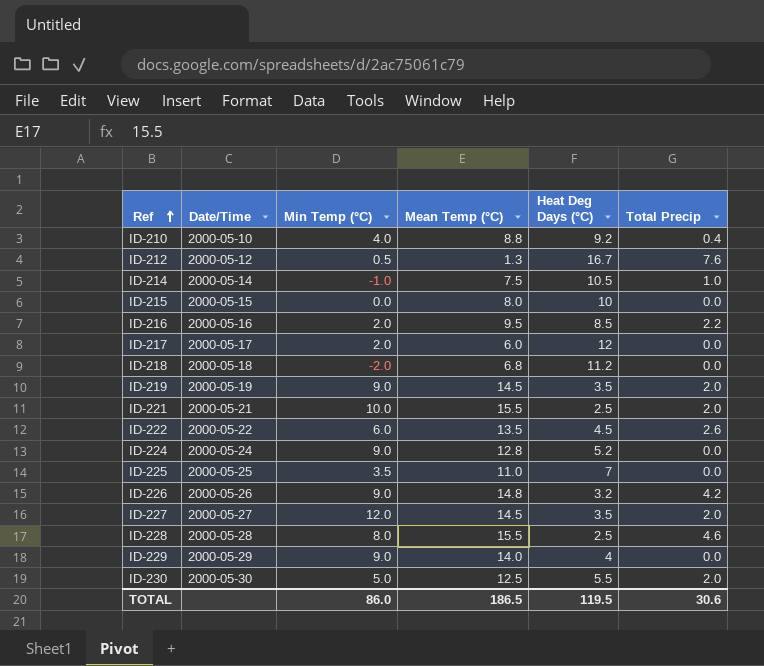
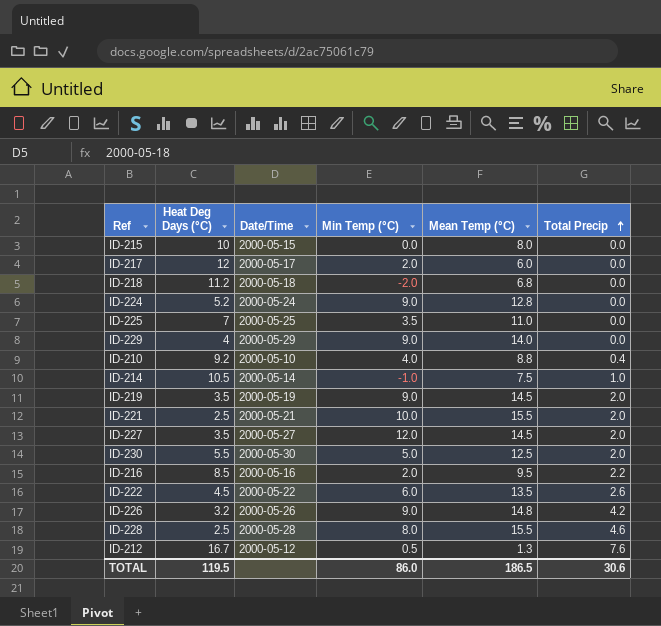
row order: Ref ascending -> Total Precip ascending
column Heat Deg Days (°C) | position: 5 -> 2

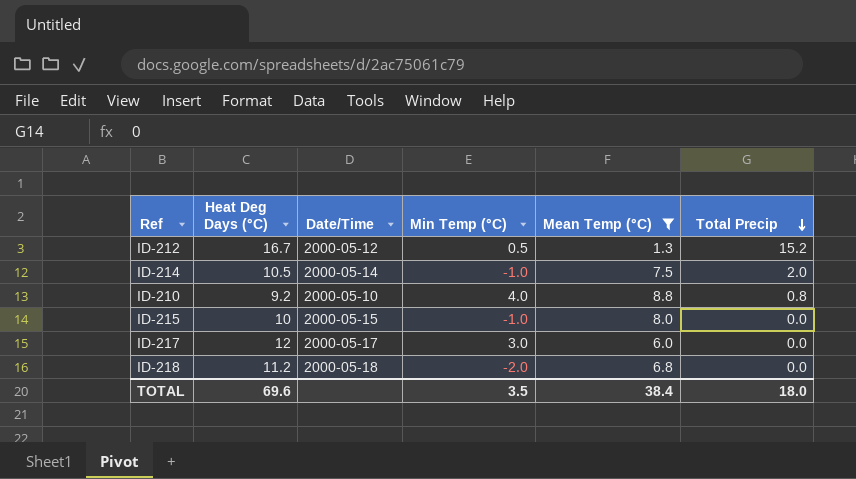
filter: none -> Mean Temp (°C) <= 8.8
row order: Total Precip ascending -> Total Precip descending
ID-212 | Total Precip: 7.6 -> 15.2
ID-214 | Total Precip: 1.0 -> 2.0
ID-210 | Total Precip: 0.4 -> 0.8
ID-215 | Min Temp (°C): 0.0 -> -1.0
ID-217 | Min Temp (°C): 2.0 -> 3.0
TOTAL | Heat Deg Days (°C): 119.5 -> 69.6
TOTAL | Min Temp (°C): 86.0 -> 3.5
TOTAL | Mean Temp (°C): 186.5 -> 38.4
TOTAL | Total Precip: 30.6 -> 18.0

